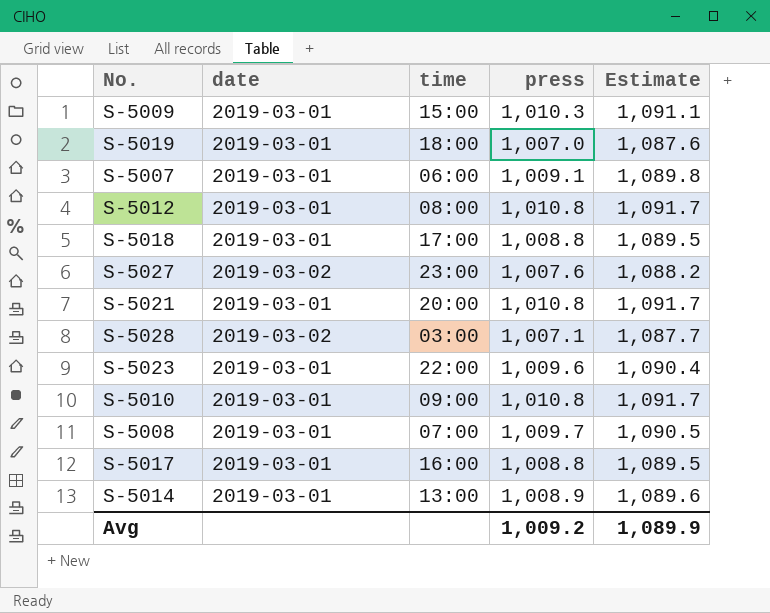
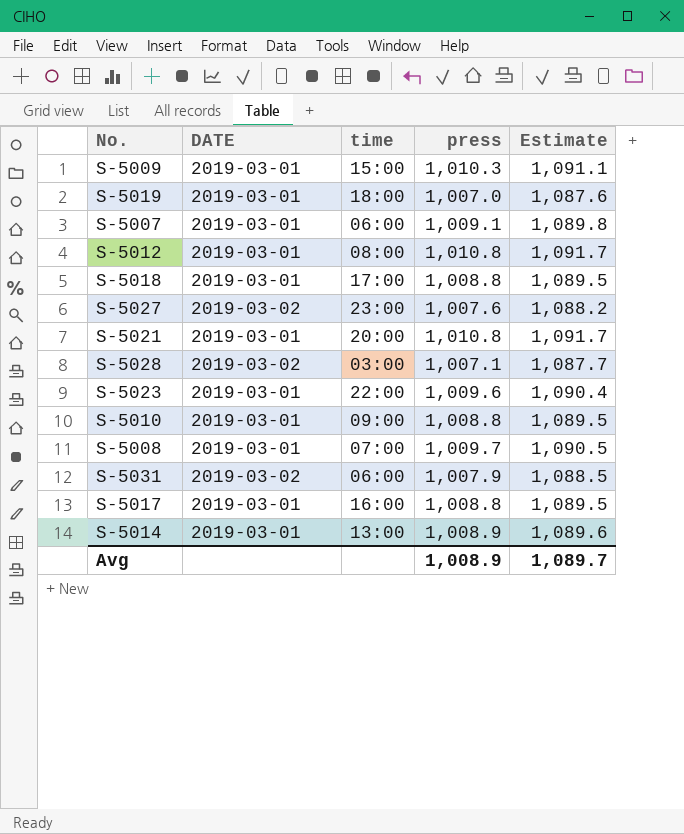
column name: date -> DATE
S-5010 | press: 1,010.8 -> 1,008.8
S-5010 | Estimate: 1,091.7 -> 1,089.5
row S-5031: none -> 2019-03-02 | 06:00 | 1,007.9 | 1,088.5
Avg | press: 1,009.2 -> 1,008.9
Avg | Estimate: 1,089.9 -> 1,089.7

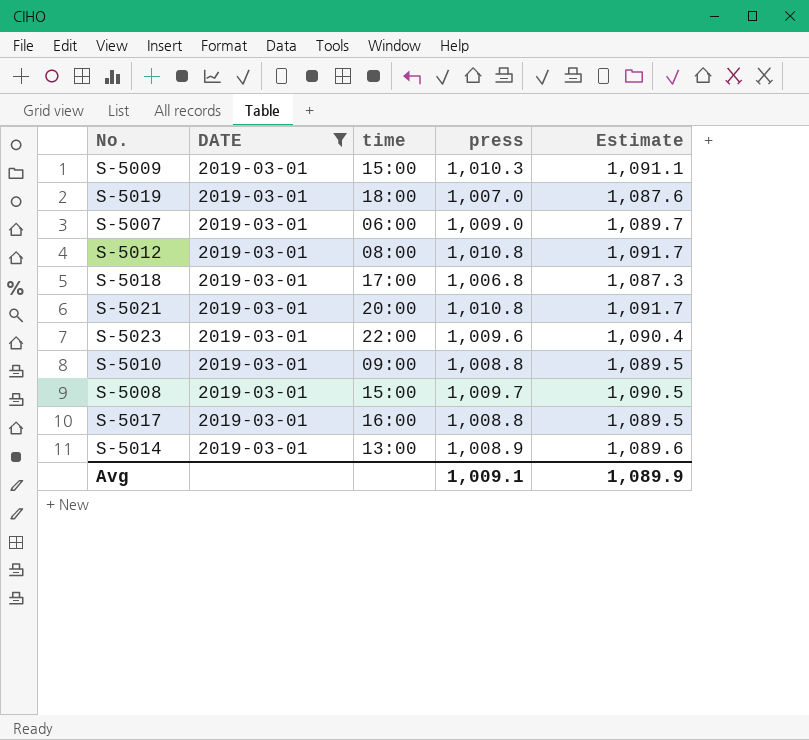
filter: none -> DATE = 2019-03-01
S-5007 | press: 1,009.1 -> 1,009.0
S-5007 | Estimate: 1,089.8 -> 1,089.7
S-5018 | press: 1,008.8 -> 1,006.8
S-5018 | Estimate: 1,089.5 -> 1,087.3
S-5008 | time: 07:00 -> 15:00
Avg | press: 1,008.9 -> 1,009.1
Avg | Estimate: 1,089.7 -> 1,089.9

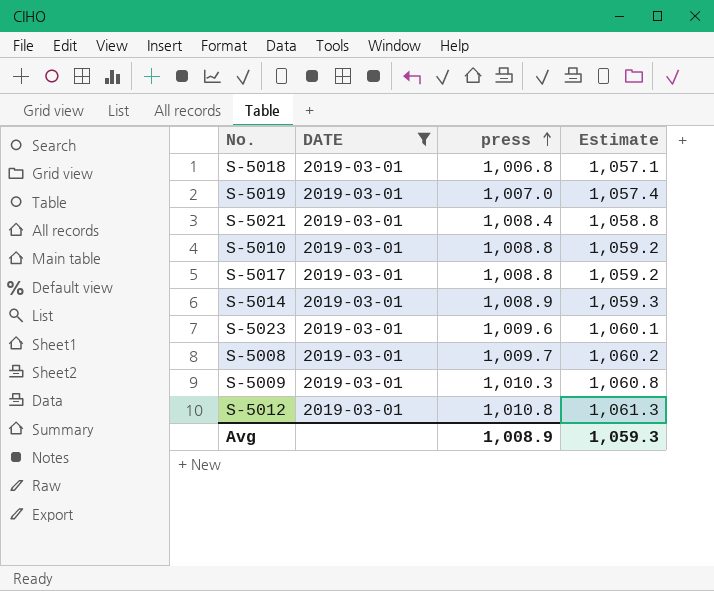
row order: none -> press ascending
column time | position: 3 -> none
column Estimate | formula: [press] * 1.08 -> [press] * 1.05
row S-5007: 2019-03-01 | 06:00 | 1,009.0 | 1,089.7 -> none
S-5021 | press: 1,010.8 -> 1,008.4
Avg | press: 1,009.1 -> 1,008.9
Avg | Estimate: 1,089.9 -> 1,059.3

